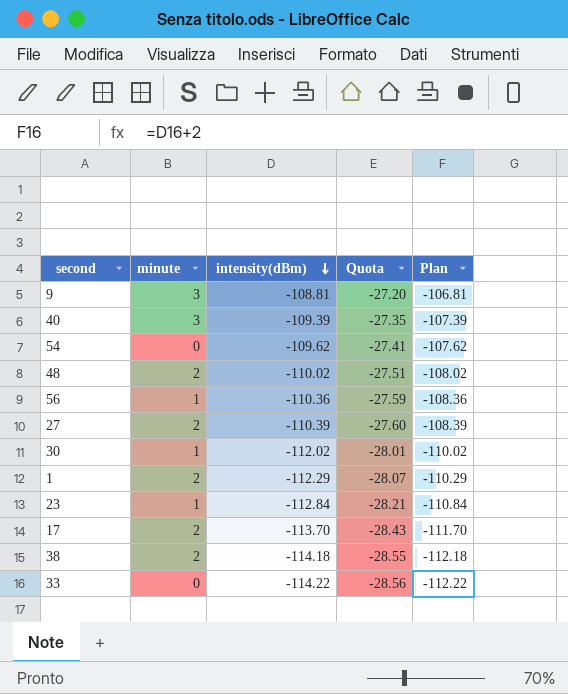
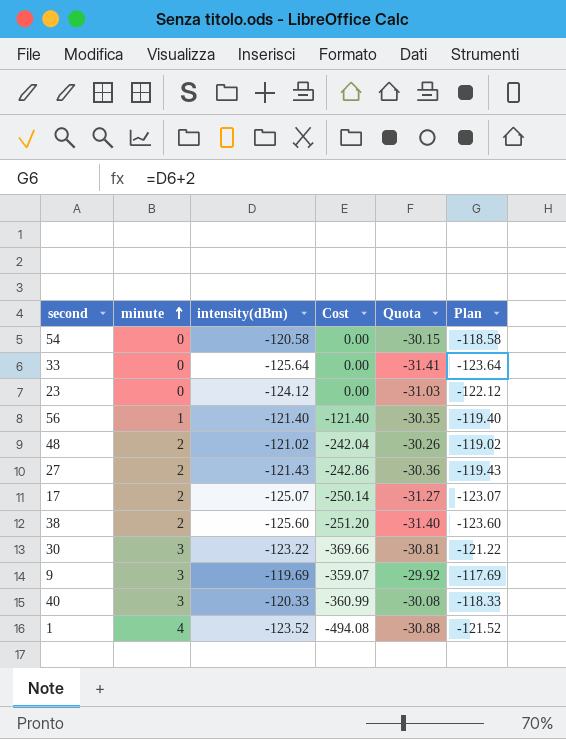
row order: intensity(dBm) descending -> minute ascending
column Cost | formula: none -> [minute] * [intensity(dBm)]
54 | intensity(dBm): -109.62 -> -120.58
54 | Quota: -27.41 -> -30.15
54 | Plan: -107.62 -> -118.58
33 | intensity(dBm): -114.22 -> -125.64
33 | Quota: -28.56 -> -31.41
33 | Plan: -112.22 -> -123.64
23 | minute: 1 -> 0
23 | intensity(dBm): -112.84 -> -124.12
23 | Quota: -28.21 -> -31.03
23 | Plan: -110.84 -> -122.12
56 | intensity(dBm): -110.36 -> -121.40
56 | Quota: -27.59 -> -30.35
56 | Plan: -108.36 -> -119.40
48 | intensity(dBm): -110.02 -> -121.02
48 | Quota: -27.51 -> -30.26
48 | Plan: -108.02 -> -119.02
27 | intensity(dBm): -110.39 -> -121.43
27 | Quota: -27.60 -> -30.36
27 | Plan: -108.39 -> -119.43
17 | intensity(dBm): -113.70 -> -125.07
17 | Quota: -28.43 -> -31.27
17 | Plan: -111.70 -> -123.07
38 | intensity(dBm): -114.18 -> -125.60
38 | Quota: -28.55 -> -31.40
38 | Plan: -112.18 -> -123.60
30 | minute: 1 -> 3
30 | intensity(dBm): -112.02 -> -123.22
30 | Quota: -28.01 -> -30.81
30 | Plan: -110.02 -> -121.22
9 | intensity(dBm): -108.81 -> -119.69
9 | Quota: -27.20 -> -29.92
9 | Plan: -106.81 -> -117.69
40 | intensity(dBm): -109.39 -> -120.33
40 | Quota: -27.35 -> -30.08
40 | Plan: -107.39 -> -118.33
1 | minute: 2 -> 4
1 | intensity(dBm): -112.29 -> -123.52
1 | Quota: -28.07 -> -30.88
1 | Plan: -110.29 -> -121.52

